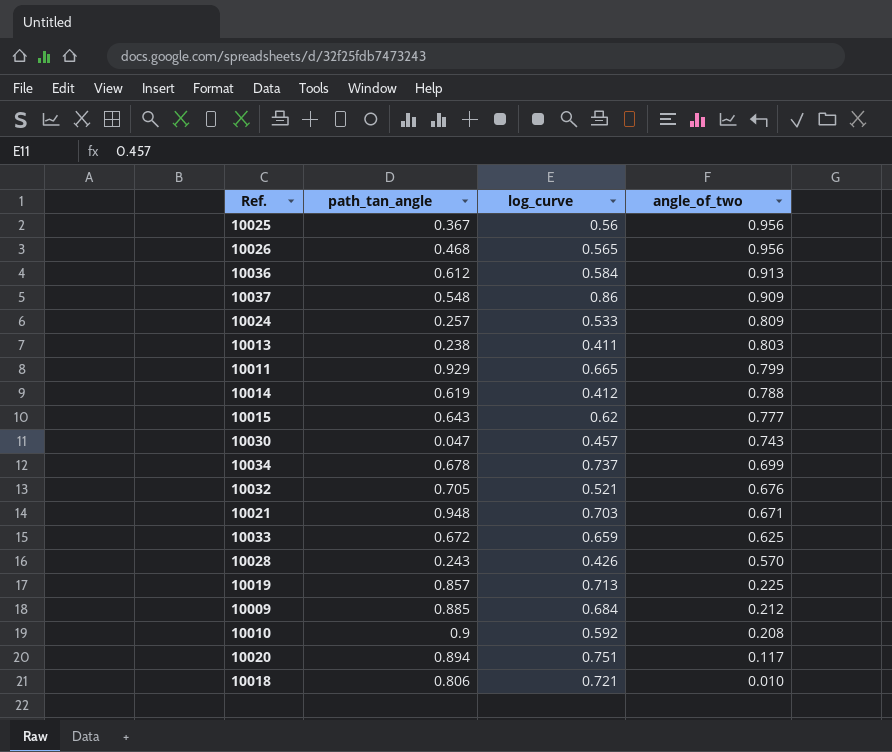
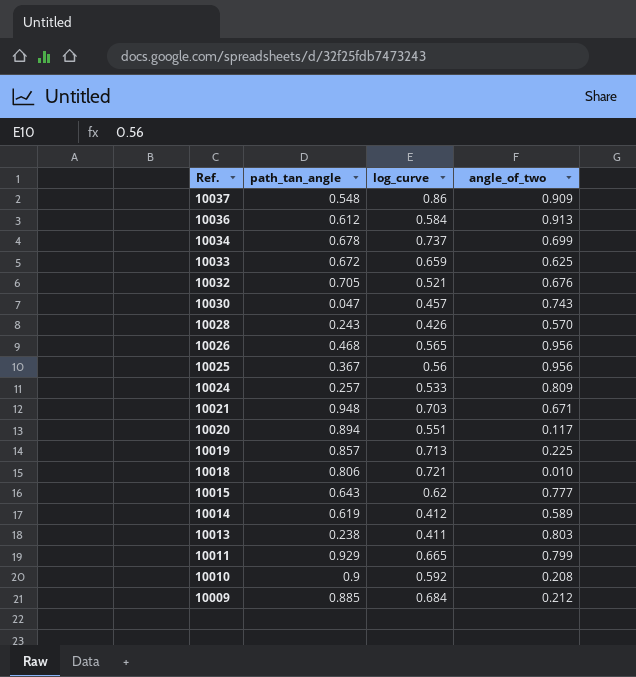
row order: angle_of_two descending -> Ref. descending
10020 | log_curve: 0.751 -> 0.551
10014 | angle_of_two: 0.788 -> 0.589

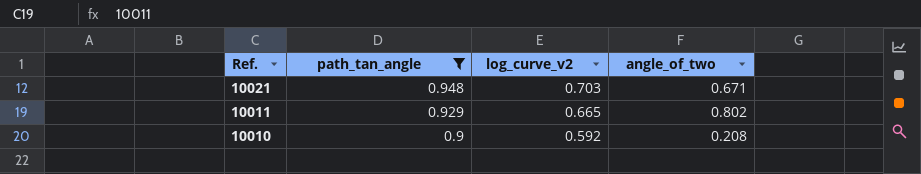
filter: none -> path_tan_angle >= 0.9
column name: log_curve -> log_curve_v2
10011 | angle_of_two: 0.799 -> 0.802

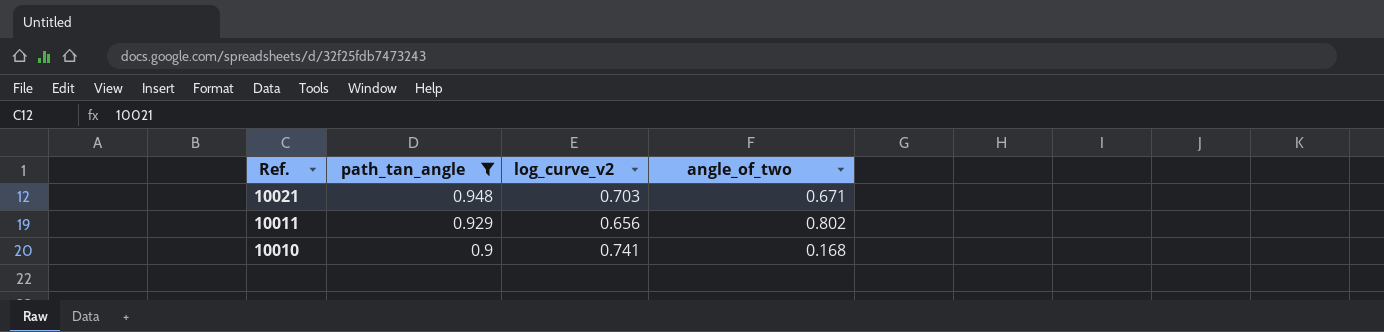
10011 | log_curve_v2: 0.665 -> 0.656
10010 | log_curve_v2: 0.592 -> 0.741
10010 | angle_of_two: 0.208 -> 0.168

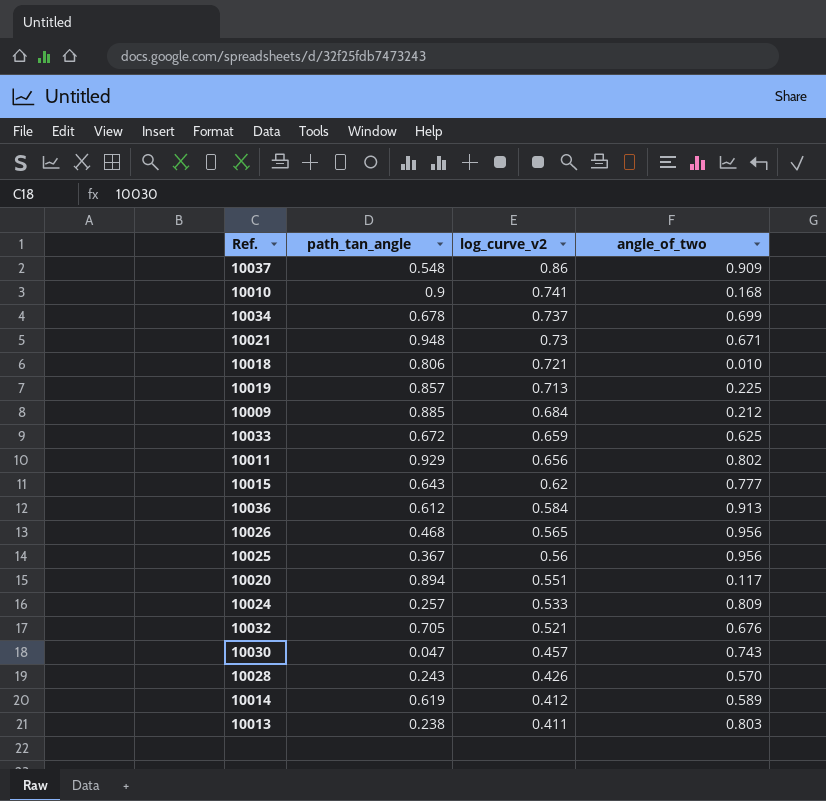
filter: path_tan_angle >= 0.9 -> none
row order: Ref. descending -> log_curve_v2 descending
10021 | log_curve_v2: 0.703 -> 0.73

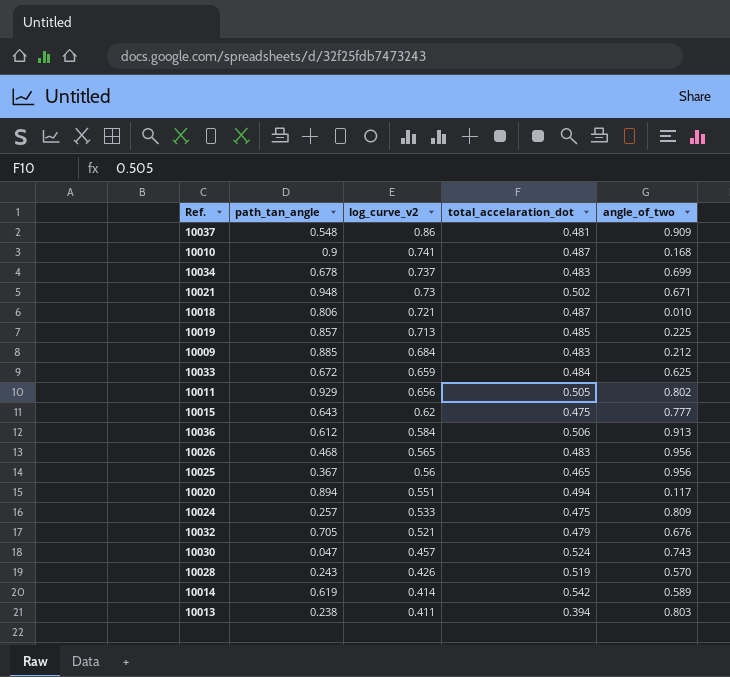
column total_accelaration_dot | position: none -> 4
10014 | log_curve_v2: 0.412 -> 0.414

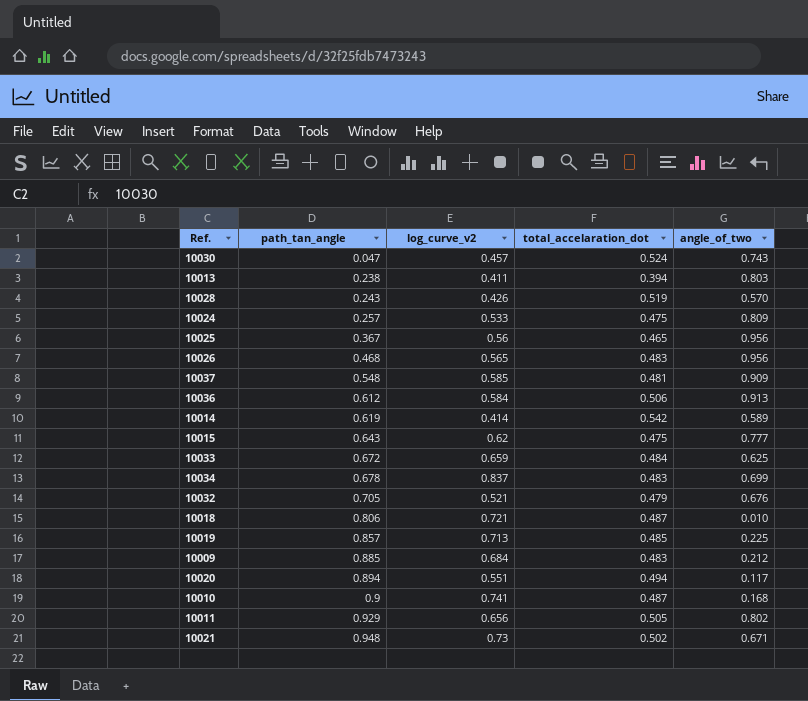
row order: log_curve_v2 descending -> path_tan_angle ascending
10037 | log_curve_v2: 0.86 -> 0.585
10034 | log_curve_v2: 0.737 -> 0.837

